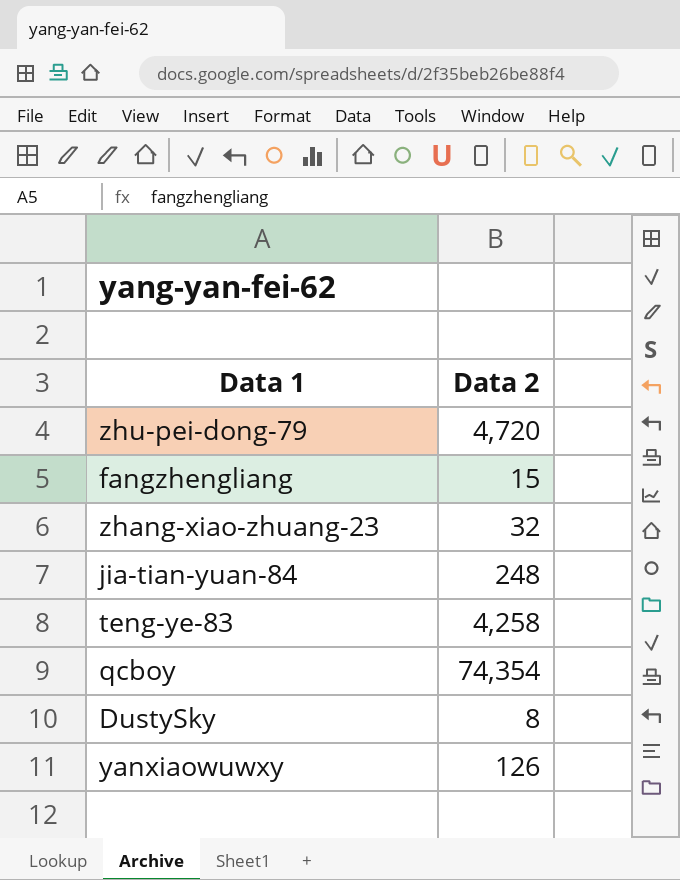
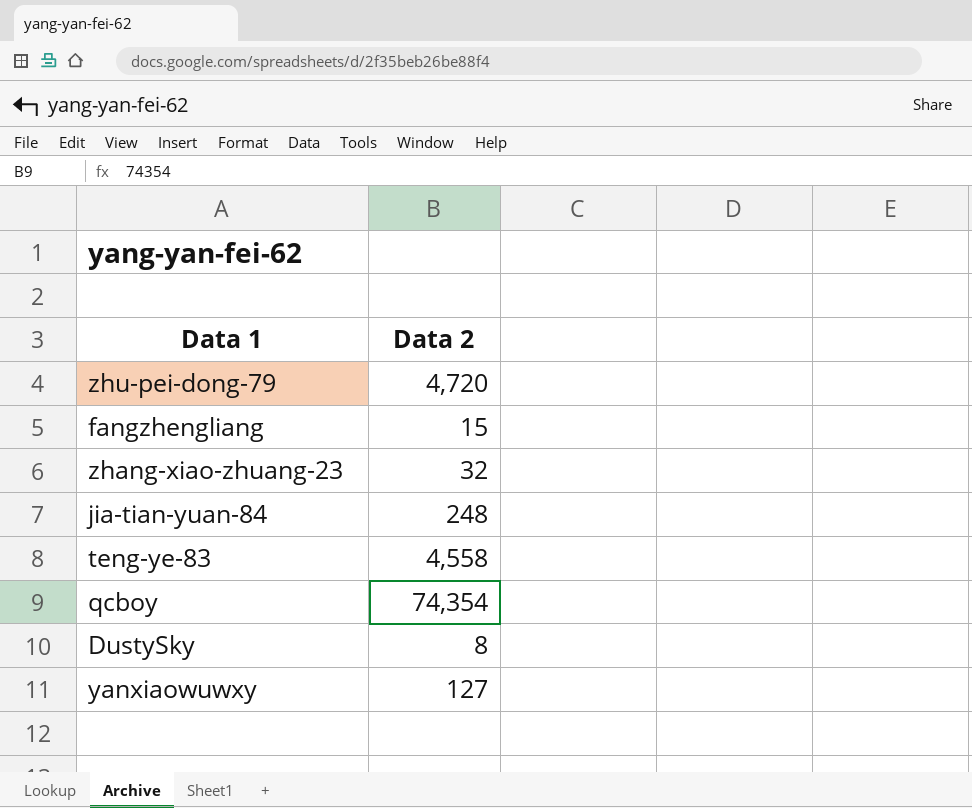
teng-ye-83 | Data 2: 4,258 -> 4,558
yanxiaowuwxy | Data 2: 126 -> 127

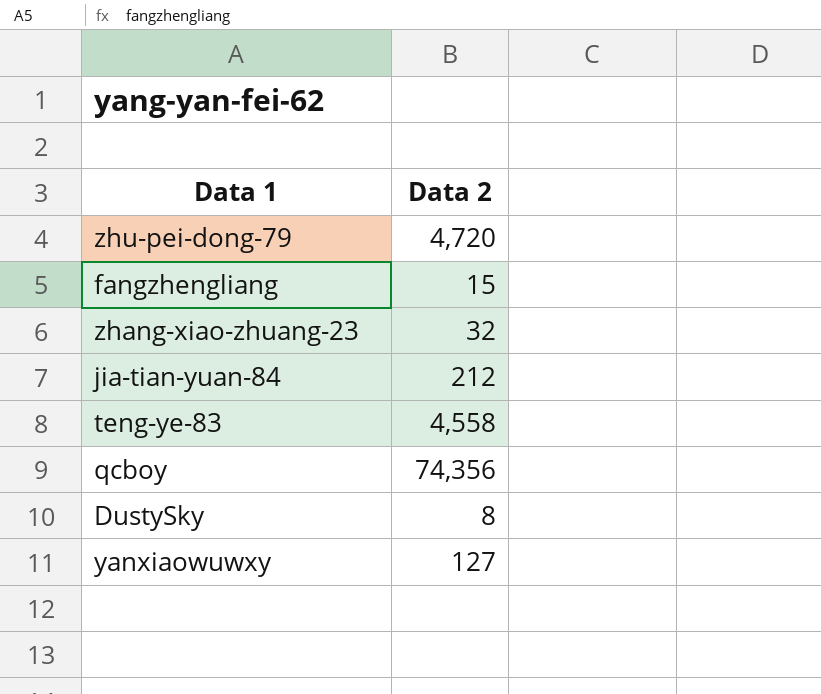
jia-tian-yuan-84 | Data 2: 248 -> 212
qcboy | Data 2: 74,354 -> 74,356

